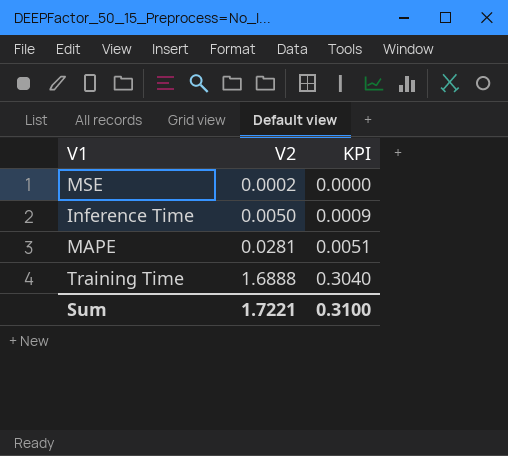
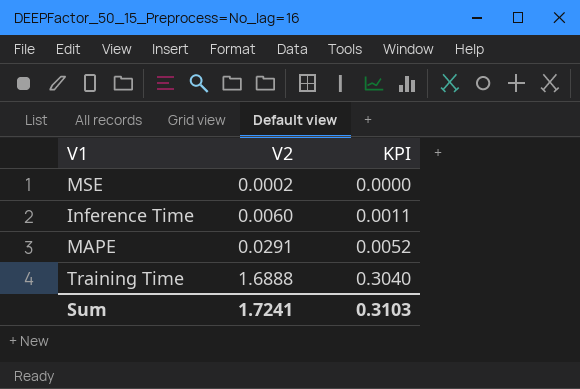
Inference Time | V2: 0.0050 -> 0.0060
Inference Time | KPI: 0.0009 -> 0.0011
MAPE | V2: 0.0281 -> 0.0291
MAPE | KPI: 0.0051 -> 0.0052
Sum | V2: 1.7221 -> 1.7241
Sum | KPI: 0.3100 -> 0.3103

